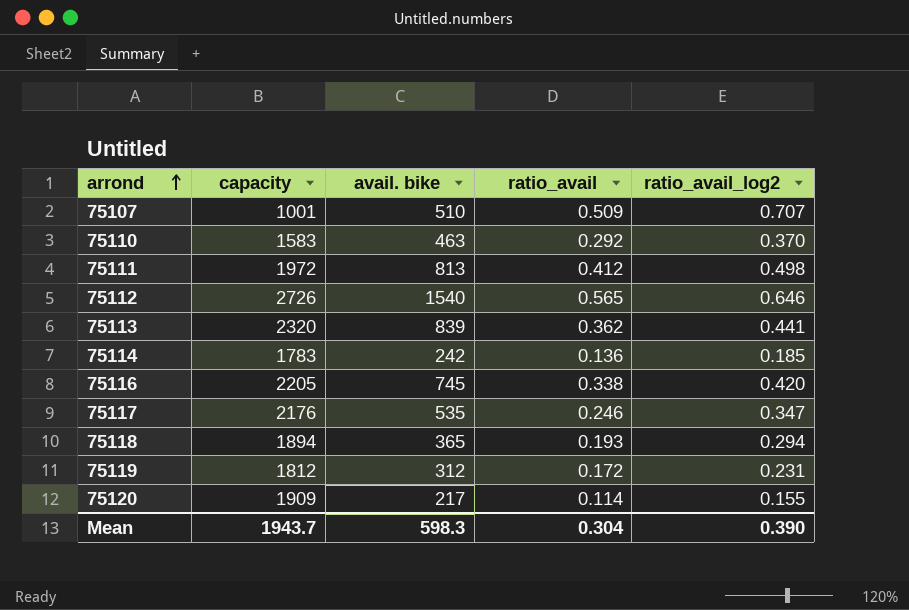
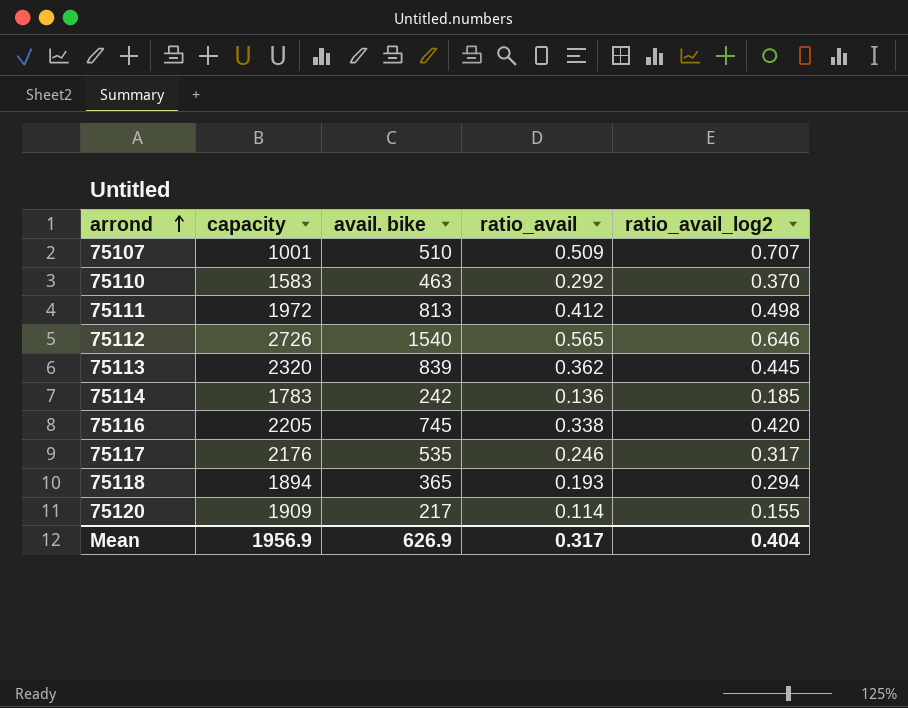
row 75119: 1812 | 312 | 0.172 | 0.231 -> none
75113 | ratio_avail_log2: 0.441 -> 0.445
75117 | ratio_avail_log2: 0.347 -> 0.317
Mean | capacity: 1943.7 -> 1956.9
Mean | avail. bike: 598.3 -> 626.9
Mean | ratio_avail: 0.304 -> 0.317
Mean | ratio_avail_log2: 0.390 -> 0.404

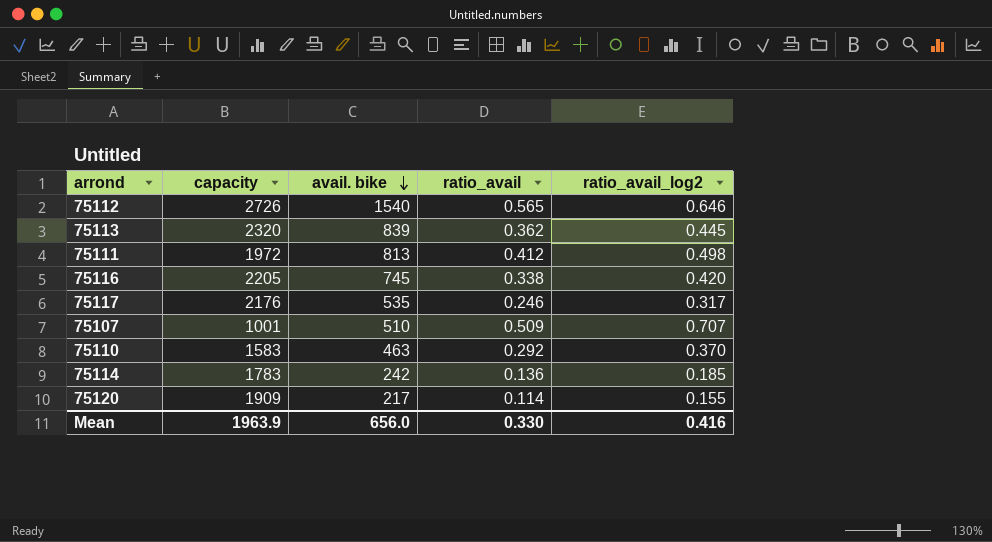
row order: arrond ascending -> avail. bike descending
row 75118: 1894 | 365 | 0.193 | 0.294 -> none
Mean | capacity: 1956.9 -> 1963.9
Mean | avail. bike: 626.9 -> 656.0
Mean | ratio_avail: 0.317 -> 0.330
Mean | ratio_avail_log2: 0.404 -> 0.416

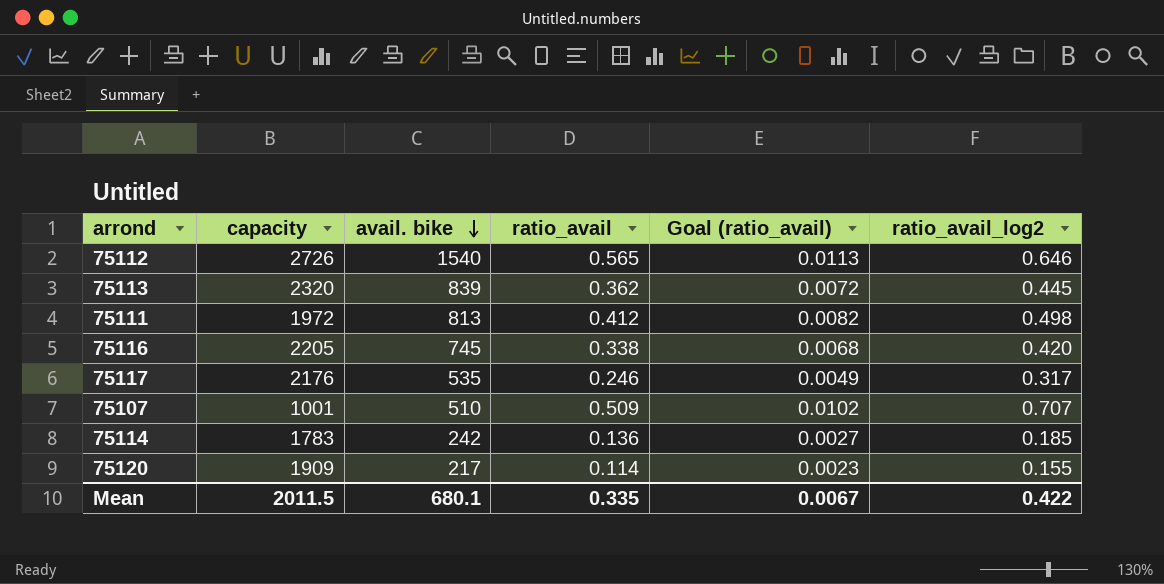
column Goal (ratio_avail) | formula: none -> [ratio_avail] * 0.02
row 75110: 1583 | 463 | 0.292 | 0.370 -> none
Mean | capacity: 1963.9 -> 2011.5
Mean | avail. bike: 656.0 -> 680.1
Mean | ratio_avail: 0.330 -> 0.335
Mean | ratio_avail_log2: 0.416 -> 0.422

